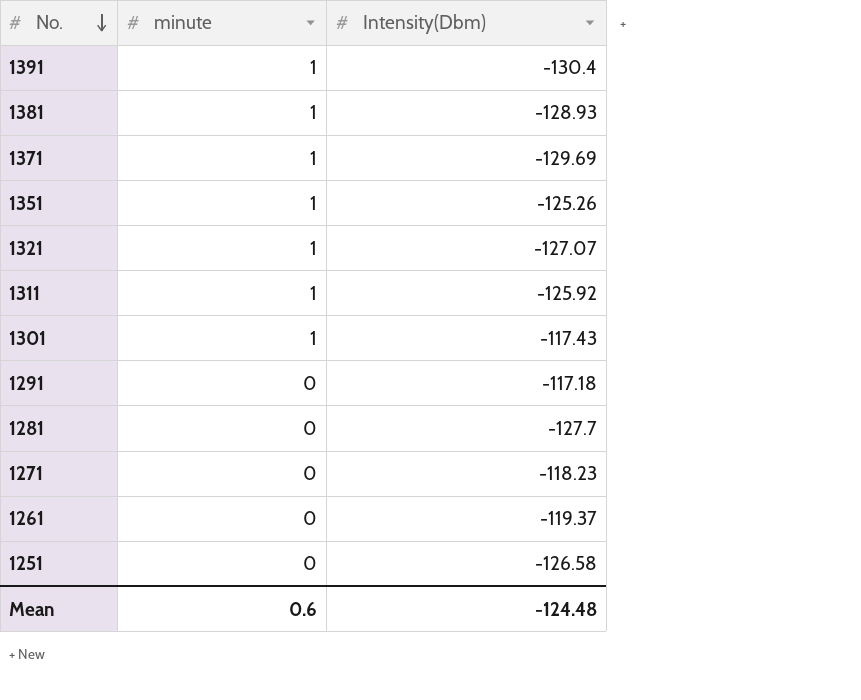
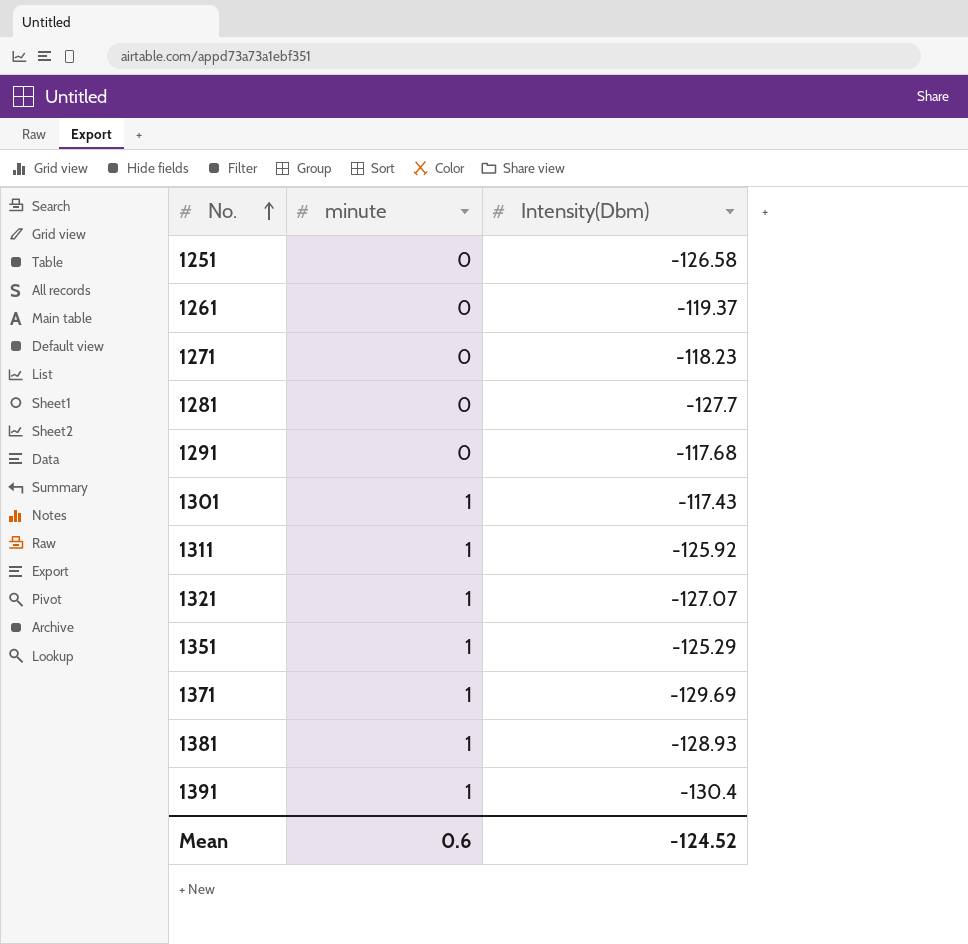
row order: No. descending -> No. ascending
1291 | Intensity(Dbm): -117.18 -> -117.68
1351 | Intensity(Dbm): -125.26 -> -125.29
Mean | Intensity(Dbm): -124.48 -> -124.52

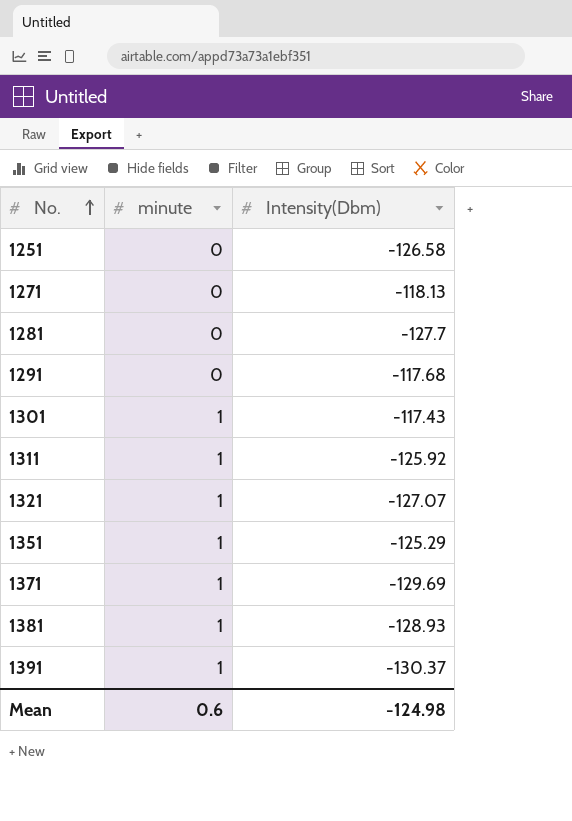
row 1261: 0 | -119.37 -> none
1271 | Intensity(Dbm): -118.23 -> -118.13
1391 | Intensity(Dbm): -130.4 -> -130.37
Mean | Intensity(Dbm): -124.52 -> -124.98

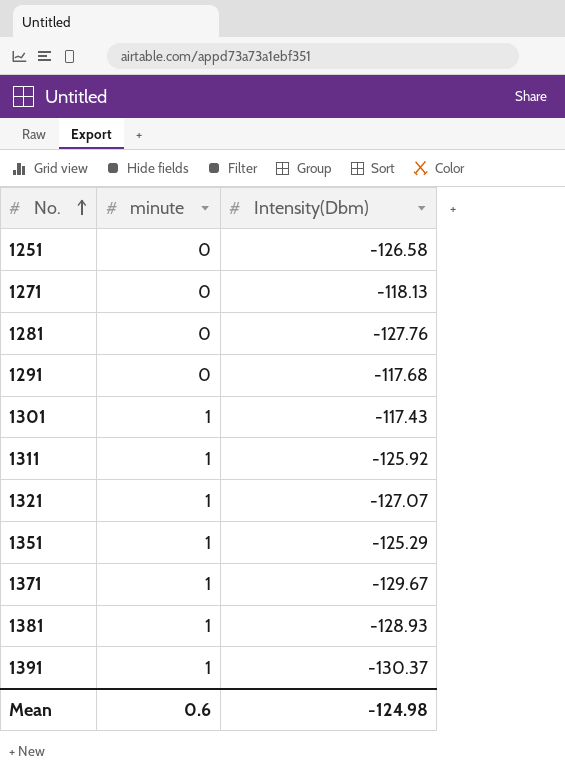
1281 | Intensity(Dbm): -127.7 -> -127.76
1371 | Intensity(Dbm): -129.69 -> -129.67

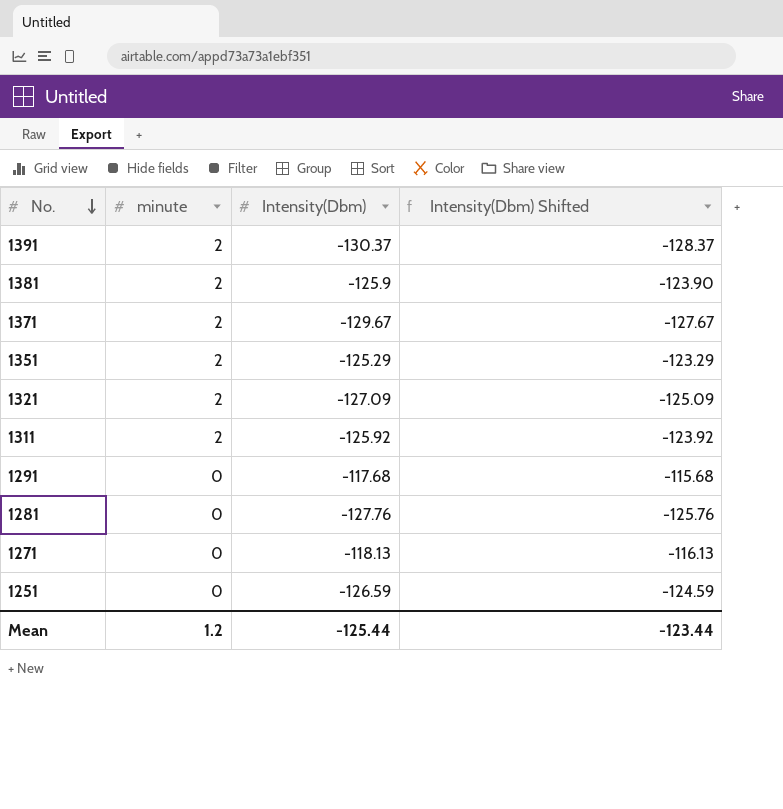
row order: No. ascending -> No. descending
column Intensity(Dbm) Shifted | formula: none -> [Intensity(Dbm)] + 2
row 1301: 1 | -117.43 -> none
1391 | minute: 1 -> 2
1381 | minute: 1 -> 2
1381 | Intensity(Dbm): -128.93 -> -125.9
1371 | minute: 1 -> 2
1351 | minute: 1 -> 2
1321 | minute: 1 -> 2
1321 | Intensity(Dbm): -127.07 -> -127.09
1311 | minute: 1 -> 2
1251 | Intensity(Dbm): -126.58 -> -126.59
Mean | minute: 0.6 -> 1.2
Mean | Intensity(Dbm): -124.98 -> -125.44

